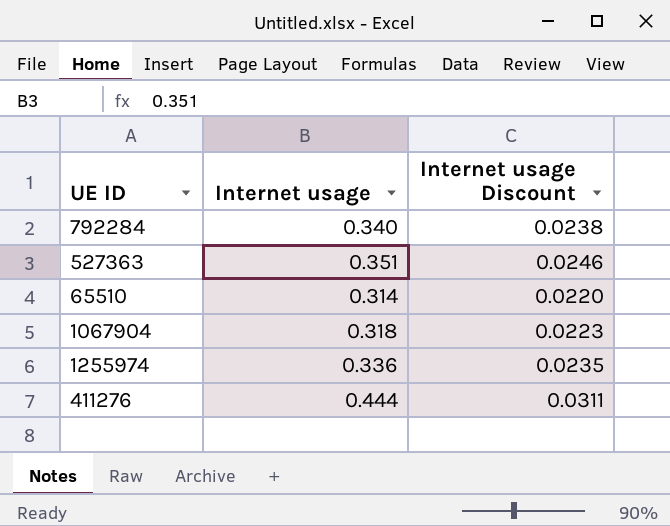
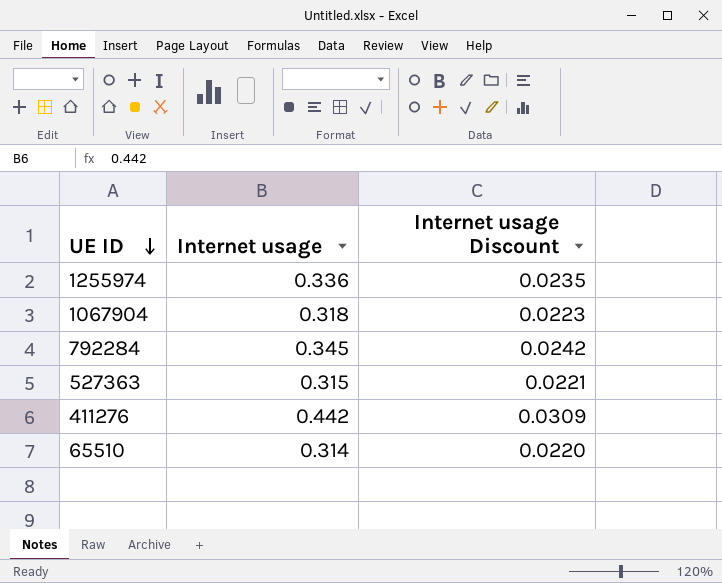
row order: none -> UE ID descending
792284 | Internet usage: 0.340 -> 0.345
792284 | Internet usage Discount: 0.0238 -> 0.0242
527363 | Internet usage: 0.351 -> 0.315
527363 | Internet usage Discount: 0.0246 -> 0.0221
411276 | Internet usage: 0.444 -> 0.442
411276 | Internet usage Discount: 0.0311 -> 0.0309

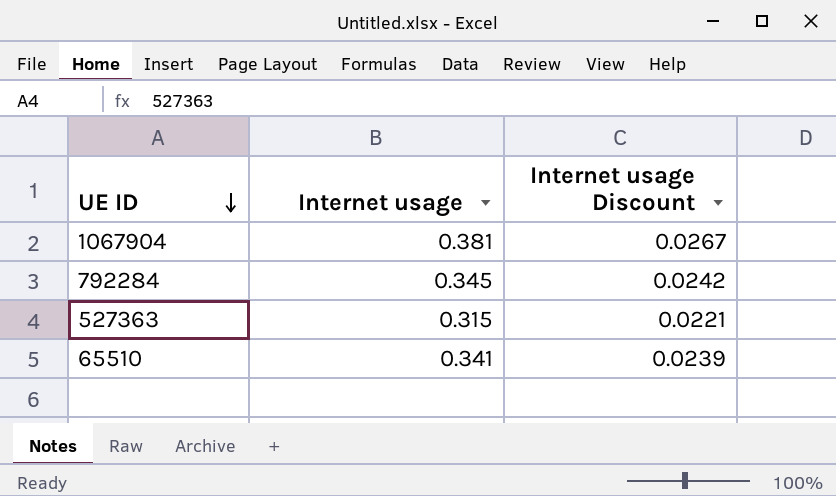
row 1255974: 0.336 | 0.0235 -> none
row 411276: 0.442 | 0.0309 -> none
1067904 | Internet usage: 0.318 -> 0.381
1067904 | Internet usage Discount: 0.0223 -> 0.0267
65510 | Internet usage: 0.314 -> 0.341
65510 | Internet usage Discount: 0.0220 -> 0.0239

